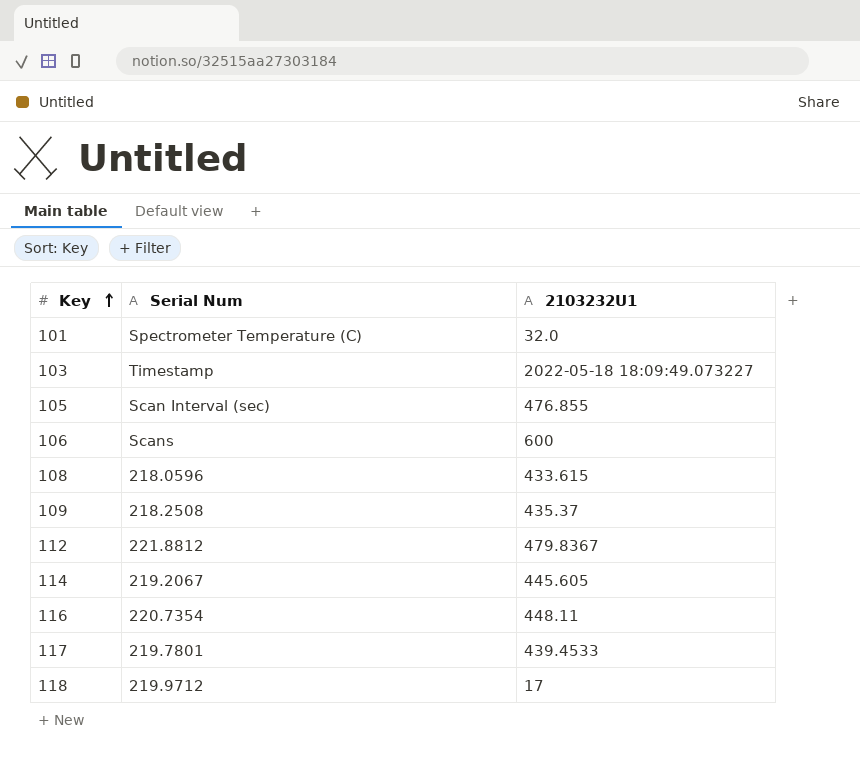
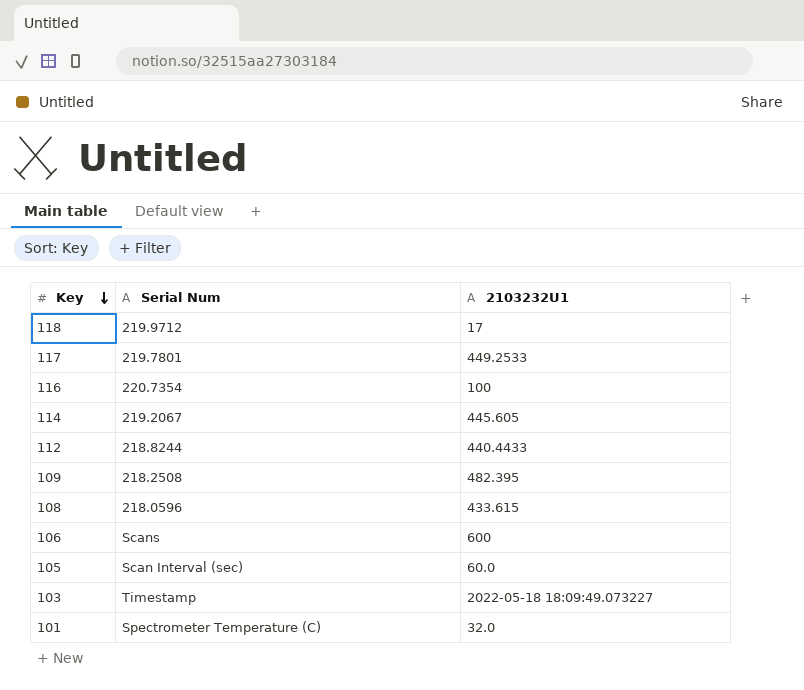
row order: Key ascending -> Key descending
117 | 2103232U1: 439.4533 -> 449.2533
116 | 2103232U1: 448.11 -> 100
112 | Serial Num: 221.8812 -> 218.8244
112 | 2103232U1: 479.8367 -> 440.4433
109 | 2103232U1: 435.37 -> 482.395
105 | 2103232U1: 476.855 -> 60.0

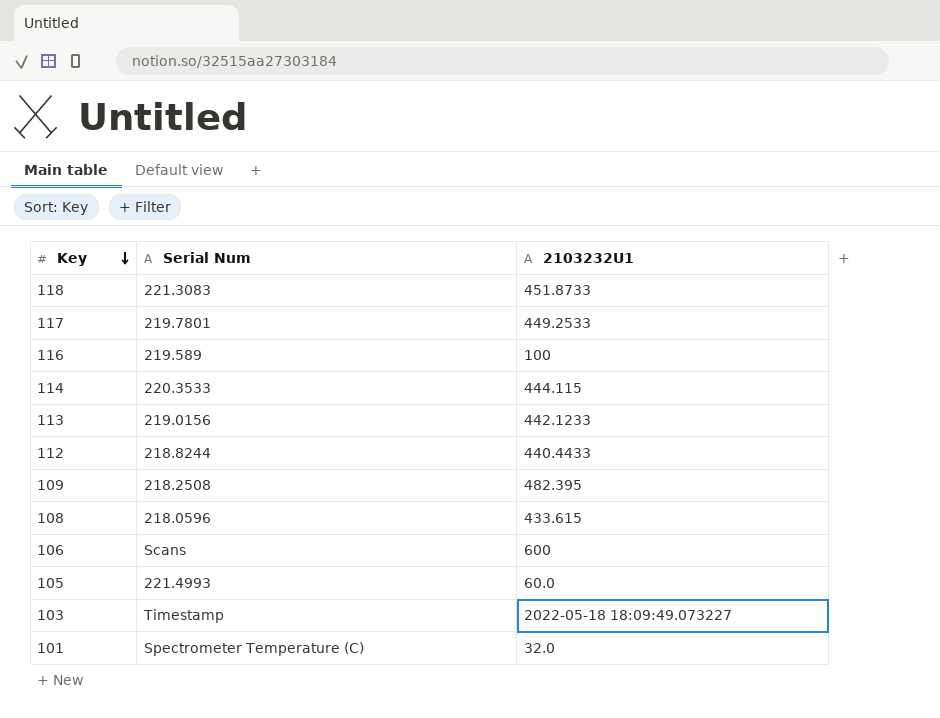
118 | Serial Num: 219.9712 -> 221.3083
118 | 2103232U1: 17 -> 451.8733
116 | Serial Num: 220.7354 -> 219.589
114 | Serial Num: 219.2067 -> 220.3533
114 | 2103232U1: 445.605 -> 444.115
row 113: none -> 219.0156 | 442.1233
105 | Serial Num: Scan Interval (sec) -> 221.4993

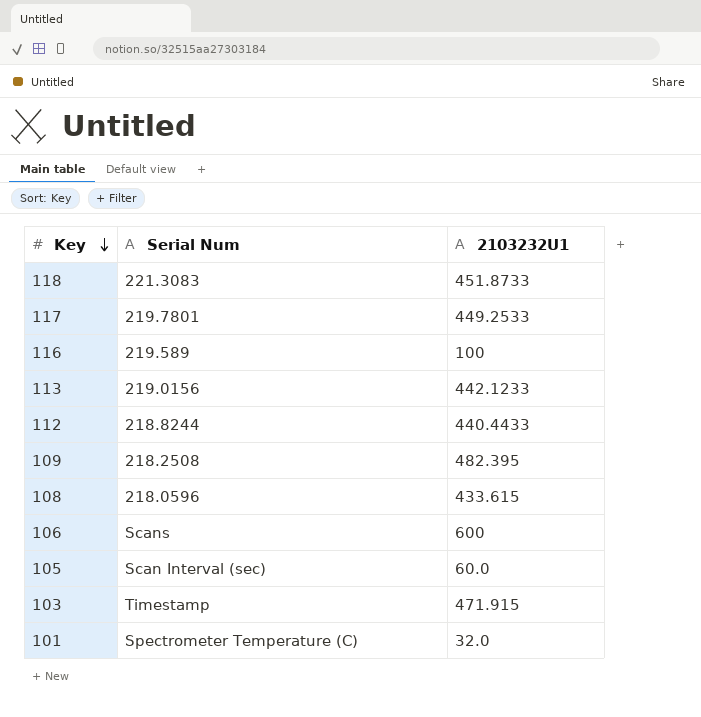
row 114: 220.3533 | 444.115 -> none
105 | Serial Num: 221.4993 -> Scan Interval (sec)
103 | 2103232U1: 2022-05-18 18:09:49.073227 -> 471.915

